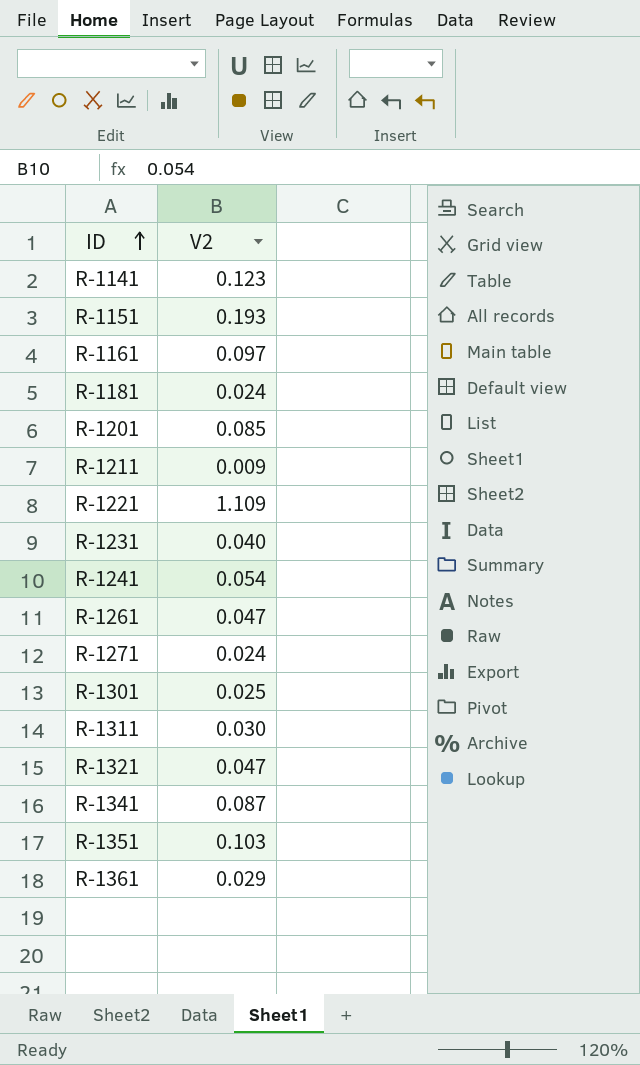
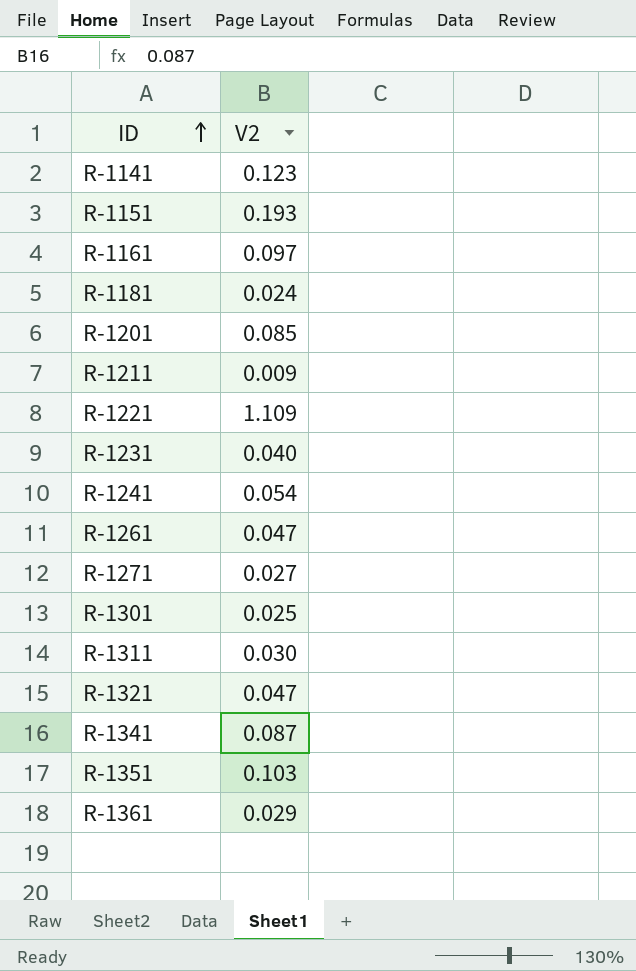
R-1271 | V2: 0.024 -> 0.027

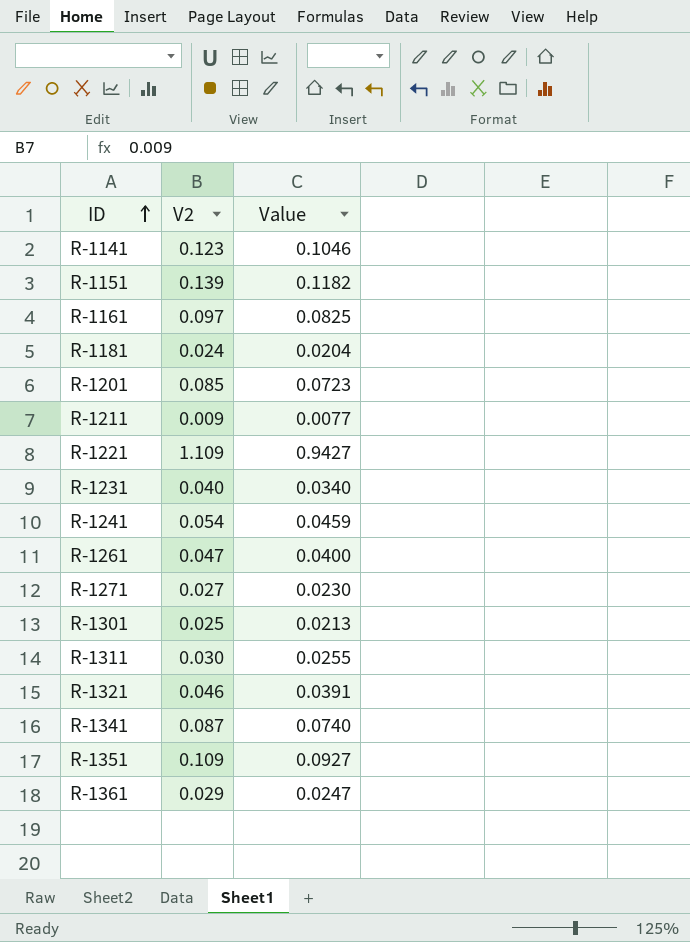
column Value | formula: none -> [V2] * 0.85
R-1151 | V2: 0.193 -> 0.139
R-1321 | V2: 0.047 -> 0.046
R-1351 | V2: 0.103 -> 0.109

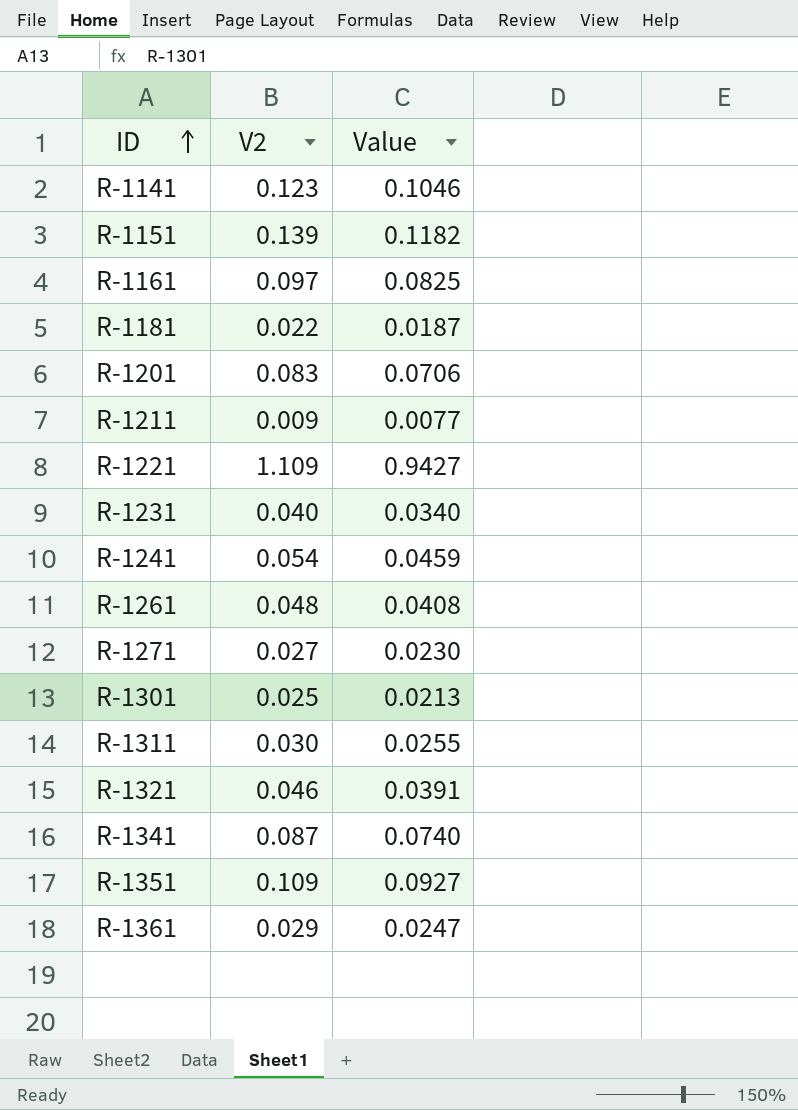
R-1181 | V2: 0.024 -> 0.022
R-1181 | Value: 0.0204 -> 0.0187
R-1201 | V2: 0.085 -> 0.083
R-1201 | Value: 0.0723 -> 0.0706
R-1261 | V2: 0.047 -> 0.048
R-1261 | Value: 0.0400 -> 0.0408

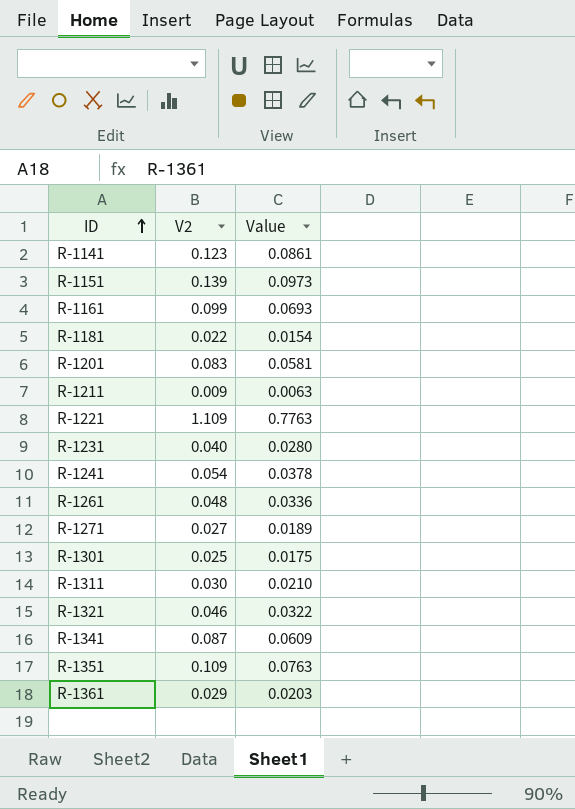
column Value | formula: [V2] * 0.85 -> [V2] * 0.7
R-1161 | V2: 0.097 -> 0.099

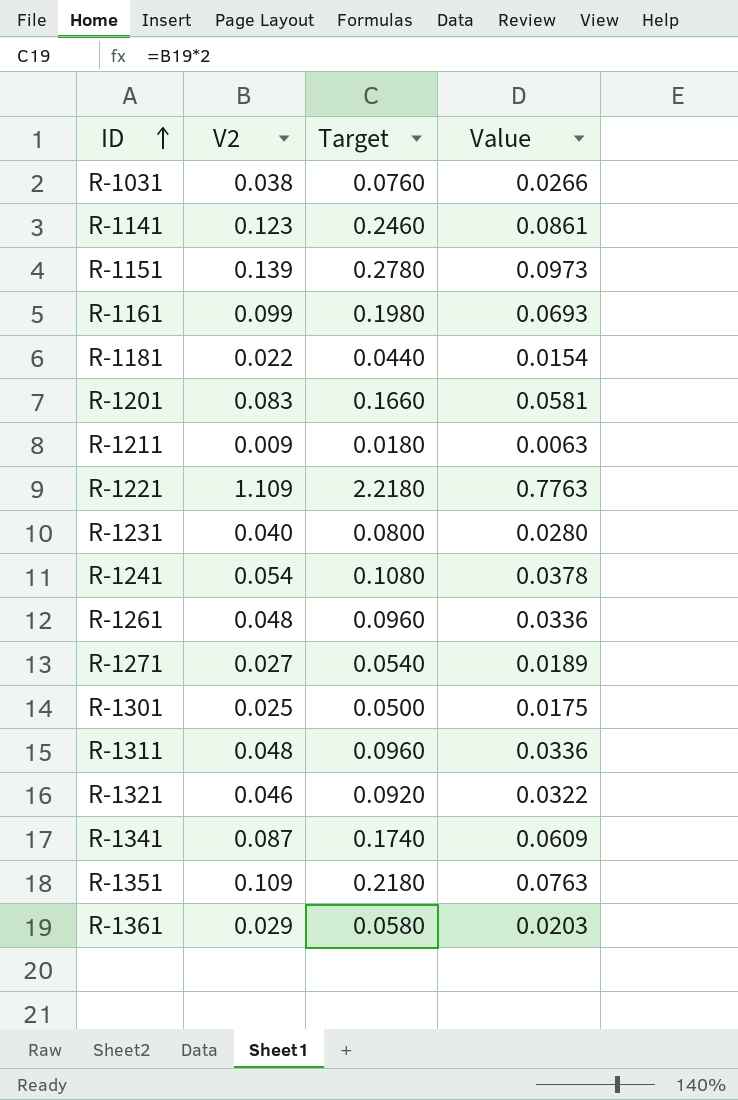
column Target | formula: none -> [V2] * 2
row R-1031: none -> 0.038 | 0.0760 | 0.0266
R-1311 | V2: 0.030 -> 0.048
R-1311 | Value: 0.0210 -> 0.0336

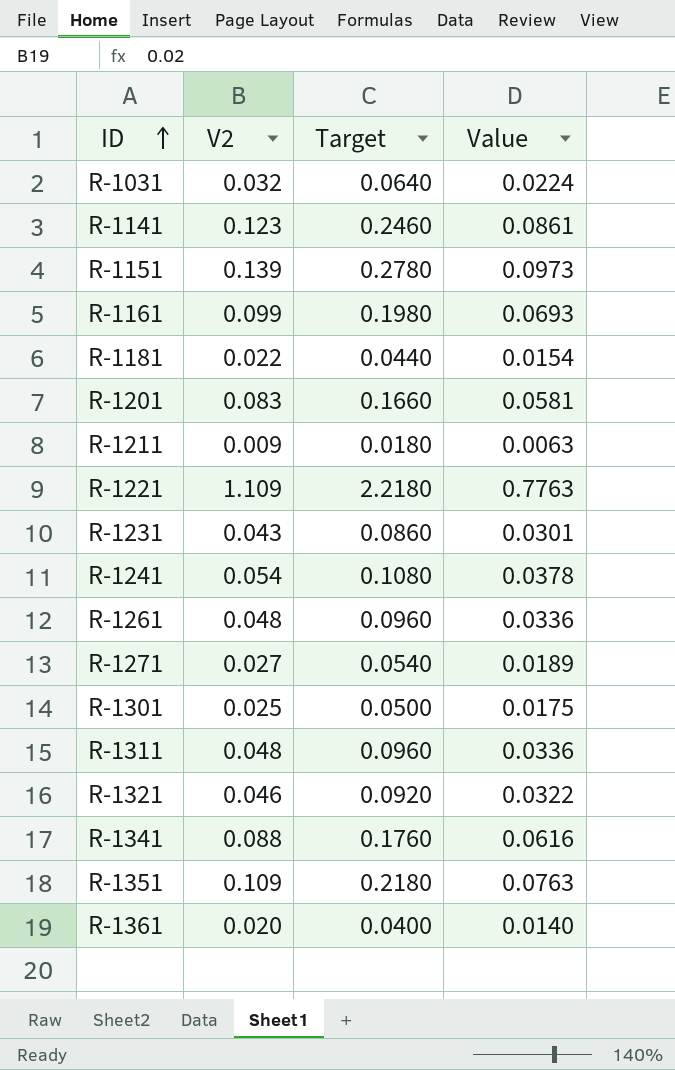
R-1031 | V2: 0.038 -> 0.032
R-1031 | Target: 0.0760 -> 0.0640
R-1031 | Value: 0.0266 -> 0.0224
R-1231 | V2: 0.040 -> 0.043
R-1231 | Target: 0.0800 -> 0.0860
R-1231 | Value: 0.0280 -> 0.0301
R-1341 | V2: 0.087 -> 0.088
R-1341 | Target: 0.1740 -> 0.1760
R-1341 | Value: 0.0609 -> 0.0616
R-1361 | V2: 0.029 -> 0.020
R-1361 | Target: 0.0580 -> 0.0400
R-1361 | Value: 0.0203 -> 0.0140

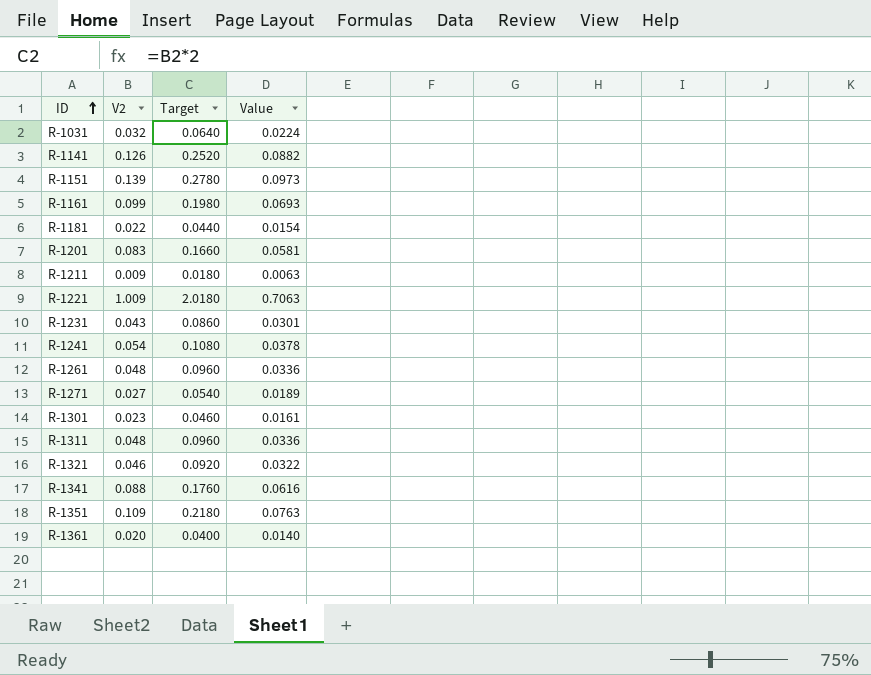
R-1141 | V2: 0.123 -> 0.126
R-1141 | Target: 0.2460 -> 0.2520
R-1141 | Value: 0.0861 -> 0.0882
R-1221 | V2: 1.109 -> 1.009
R-1221 | Target: 2.2180 -> 2.0180
R-1221 | Value: 0.7763 -> 0.7063
R-1301 | V2: 0.025 -> 0.023
R-1301 | Target: 0.0500 -> 0.0460
R-1301 | Value: 0.0175 -> 0.0161

